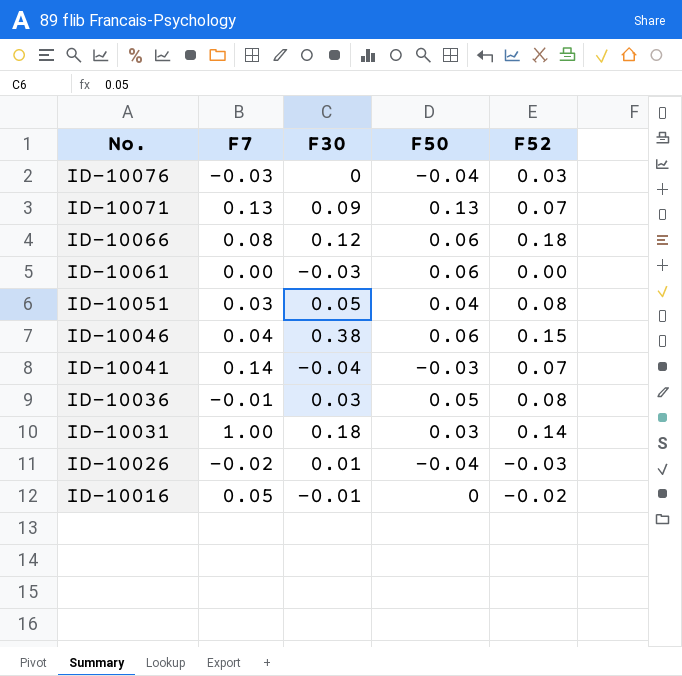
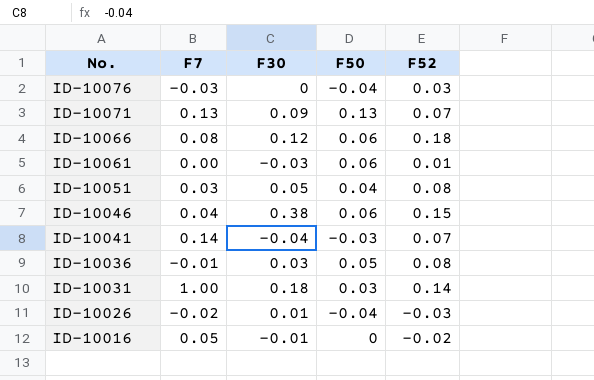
ID-10061 | F52: 0.00 -> 0.01

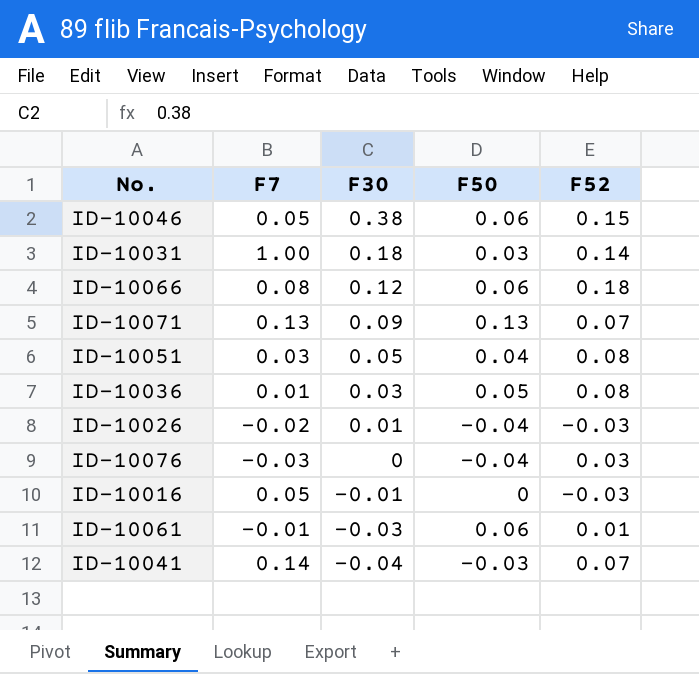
row order: No. descending -> F30 descending
ID-10046 | F7: 0.04 -> 0.05
ID-10036 | F7: -0.01 -> 0.01
ID-10016 | F52: -0.02 -> -0.03
ID-10061 | F7: 0.00 -> -0.01

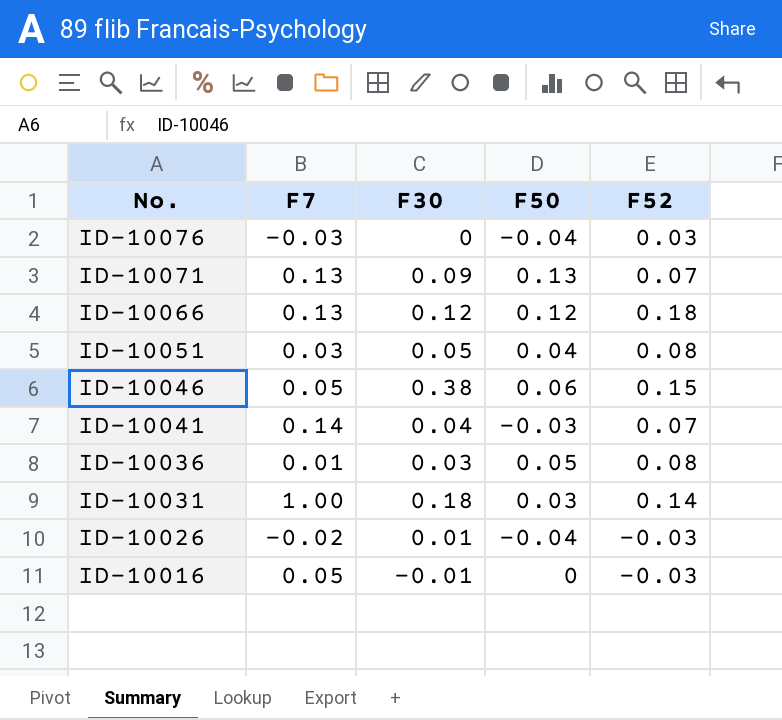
row order: F30 descending -> No. descending
row ID-10061: -0.01 | -0.03 | 0.06 | 0.01 -> none
ID-10066 | F7: 0.08 -> 0.13
ID-10066 | F50: 0.06 -> 0.12
ID-10041 | F30: -0.04 -> 0.04

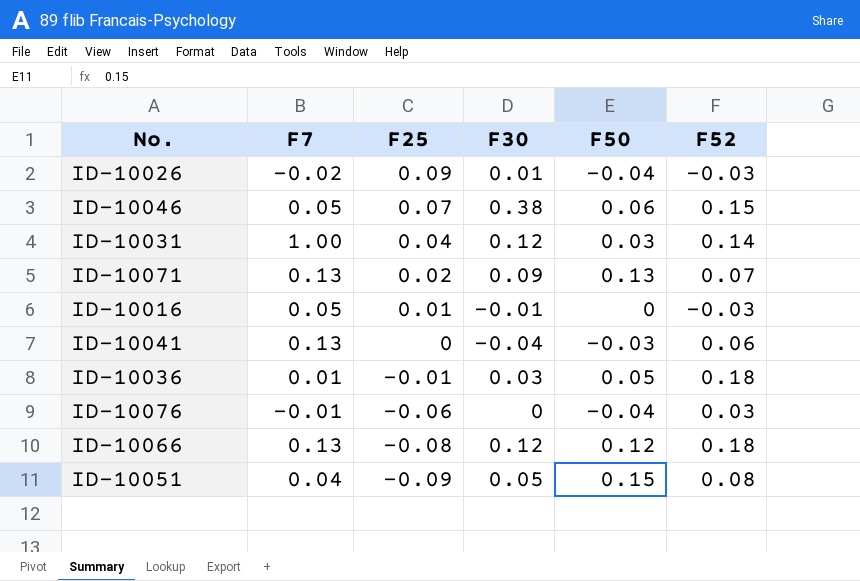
row order: No. descending -> F25 descending
column F25 | position: none -> 3
ID-10031 | F30: 0.18 -> 0.12
ID-10041 | F7: 0.14 -> 0.13
ID-10041 | F30: 0.04 -> -0.04
ID-10041 | F52: 0.07 -> 0.06
ID-10036 | F52: 0.08 -> 0.18
ID-10076 | F7: -0.03 -> -0.01
ID-10051 | F7: 0.03 -> 0.04
ID-10051 | F50: 0.04 -> 0.15

